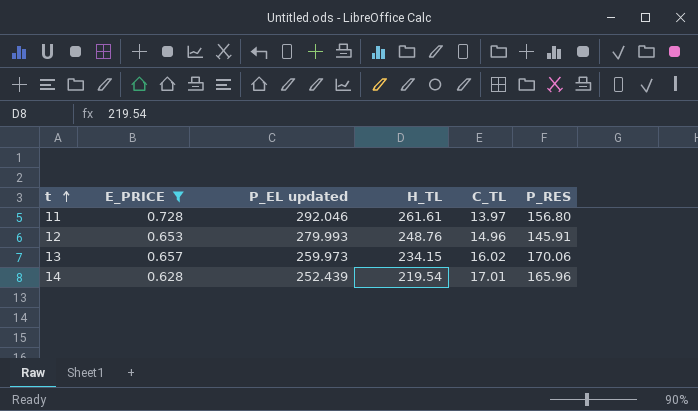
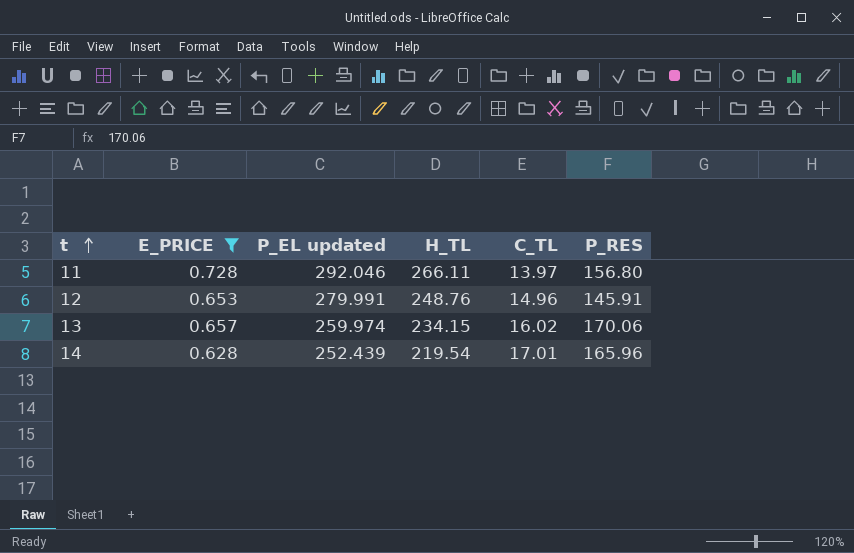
11 | H_TL: 261.61 -> 266.11
12 | P_EL updated: 279.993 -> 279.991
13 | P_EL updated: 259.973 -> 259.974

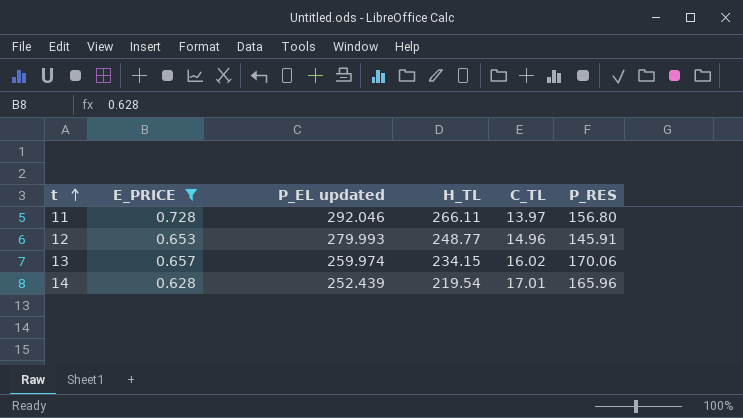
12 | P_EL updated: 279.991 -> 279.993
12 | H_TL: 248.76 -> 248.77

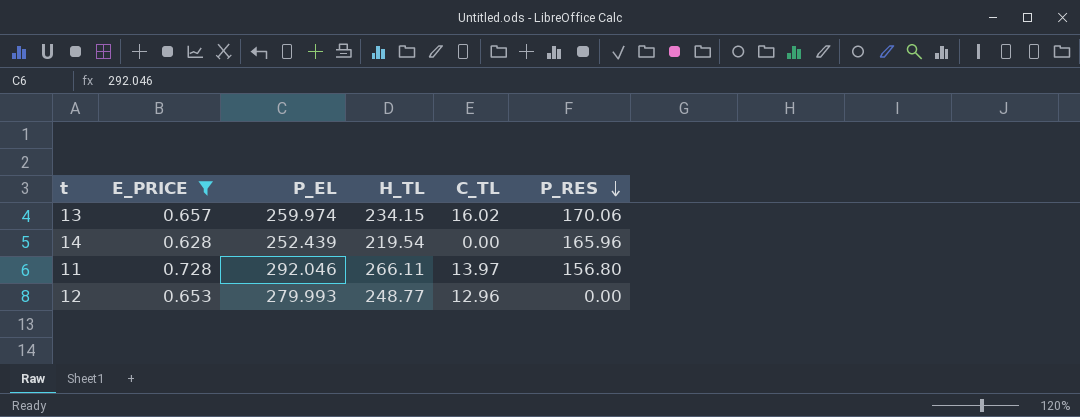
row order: t ascending -> P_RES descending
column name: P_EL updated -> P_EL
14 | C_TL: 17.01 -> 0.00
12 | C_TL: 14.96 -> 12.96
12 | P_RES: 145.91 -> 0.00

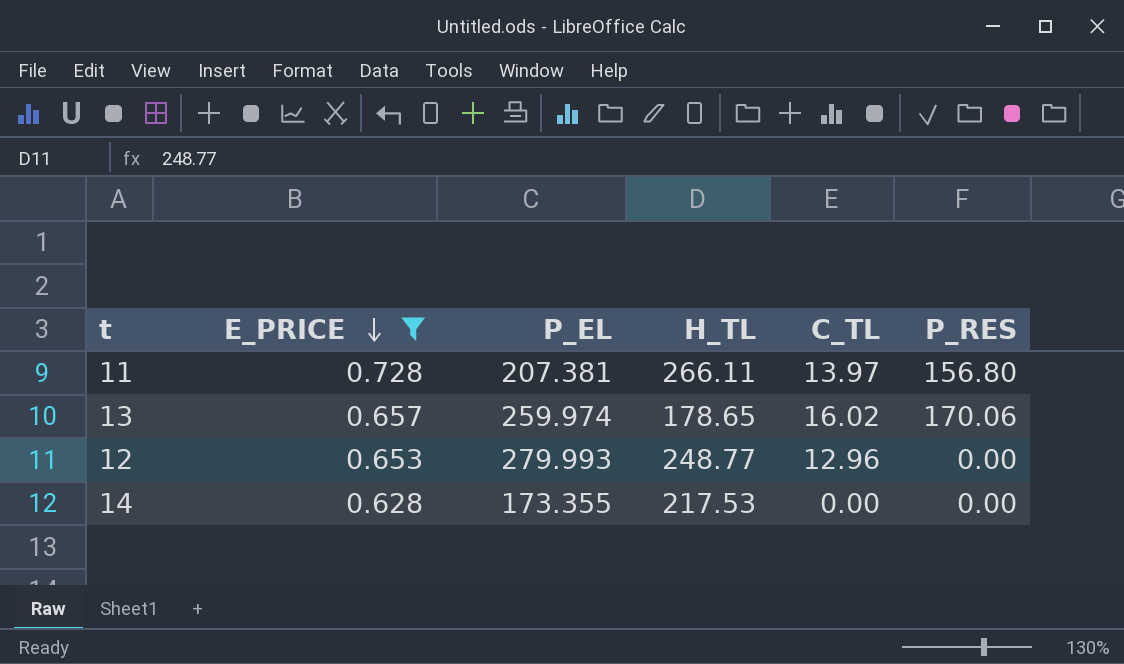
row order: P_RES descending -> E_PRICE descending
11 | P_EL: 292.046 -> 207.381
13 | H_TL: 234.15 -> 178.65
14 | P_EL: 252.439 -> 173.355
14 | H_TL: 219.54 -> 217.53
14 | P_RES: 165.96 -> 0.00

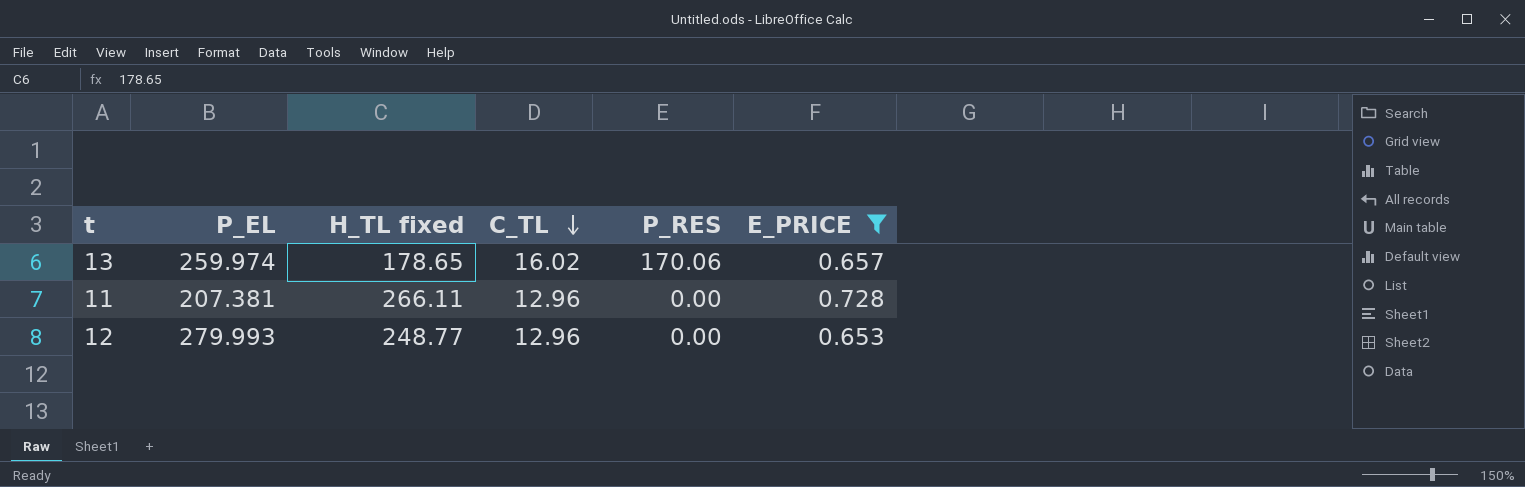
row order: E_PRICE descending -> C_TL descending
column name: H_TL -> H_TL fixed
column E_PRICE | position: 2 -> 6
row 14: 0.628 | 173.355 | 217.53 | 0.00 | 0.00 -> none
11 | C_TL: 13.97 -> 12.96
11 | P_RES: 156.80 -> 0.00

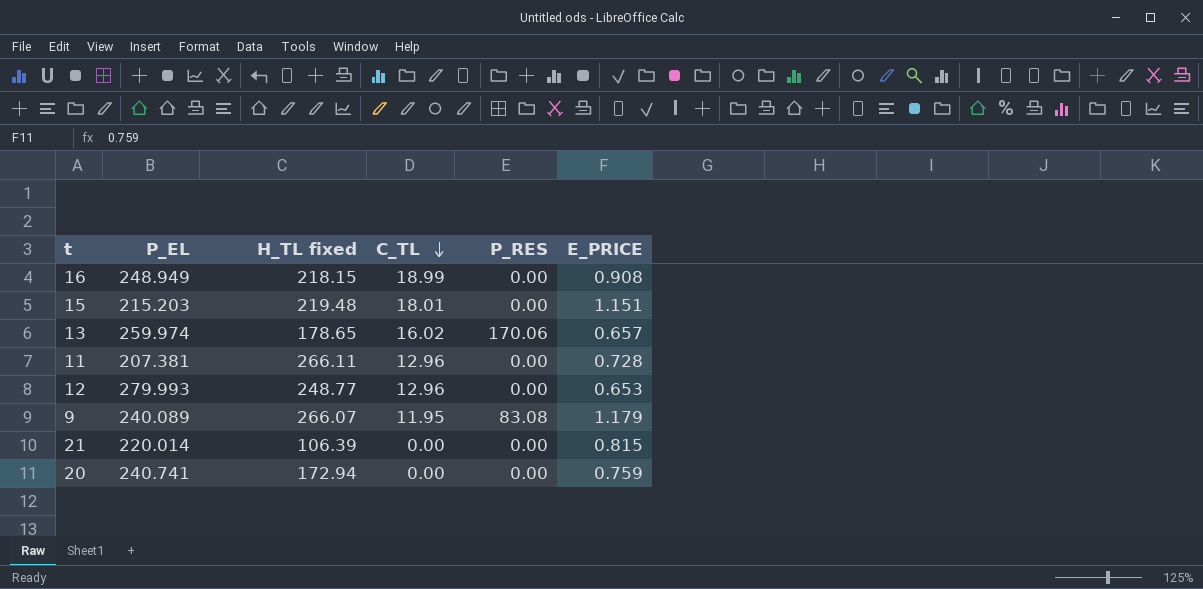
filter: E_PRICE <= 0.728 -> none

